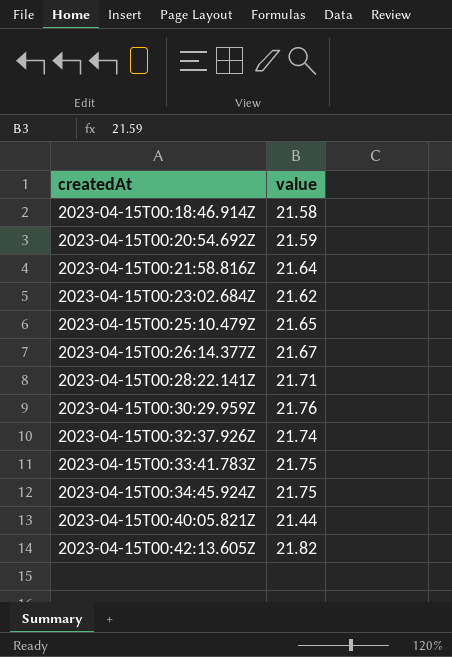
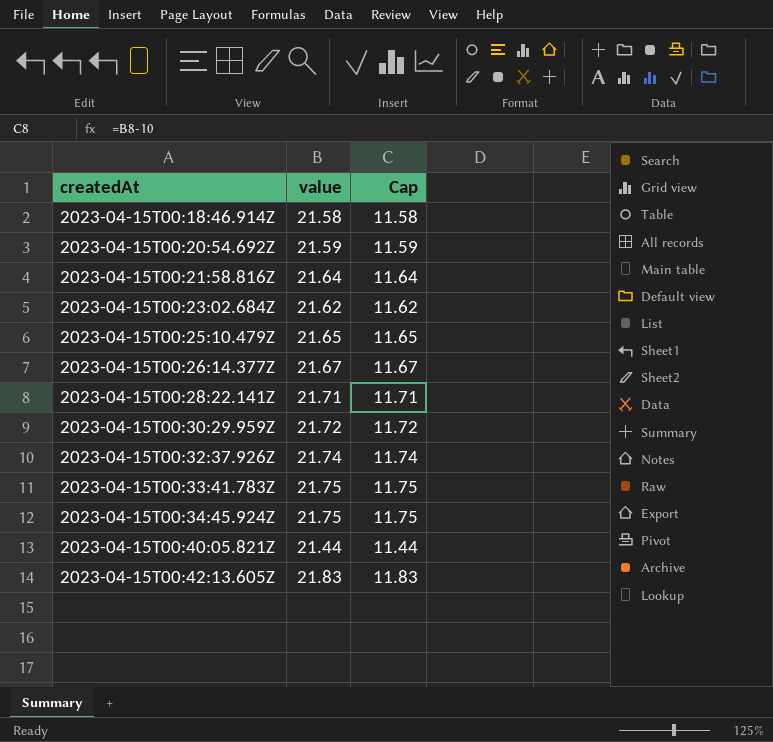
column Cap | formula: none -> [value] - 10
2023-04-15T00:30:29.959Z | value: 21.76 -> 21.72
2023-04-15T00:42:13.605Z | value: 21.82 -> 21.83

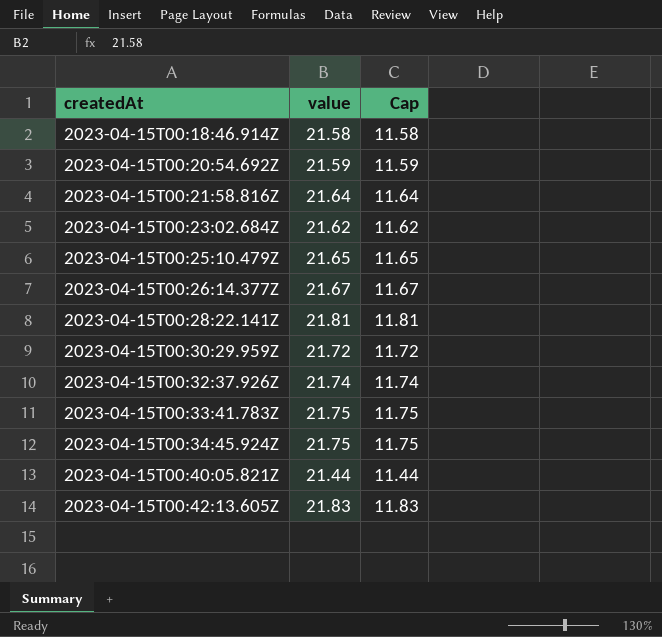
2023-04-15T00:28:22.141Z | value: 21.71 -> 21.81
2023-04-15T00:28:22.141Z | Cap: 11.71 -> 11.81

